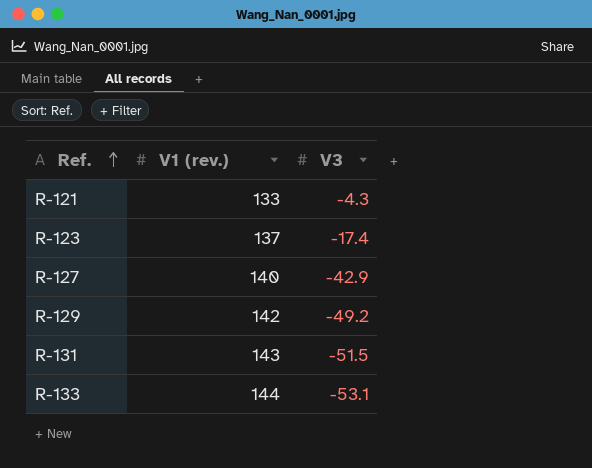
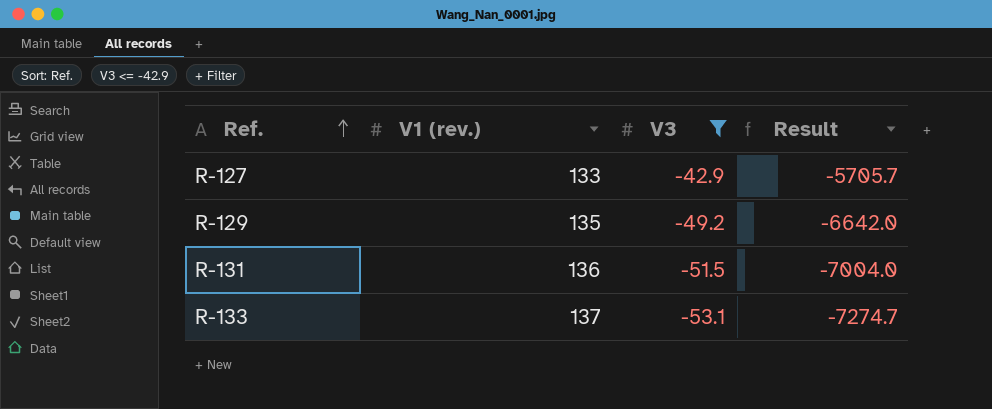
filter: none -> V3 <= -42.9
column Result | formula: none -> [V1 (rev.)] * [V3]
R-127 | V1 (rev.): 140 -> 133
R-129 | V1 (rev.): 142 -> 135
R-131 | V1 (rev.): 143 -> 136
R-133 | V1 (rev.): 144 -> 137

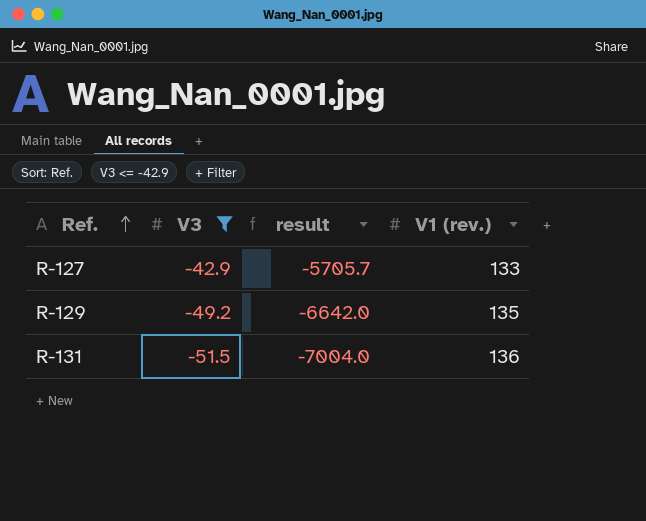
column name: Result -> result
column V1 (rev.) | position: 2 -> 4
row R-133: 137 | -53.1 | -7274.7 -> none

